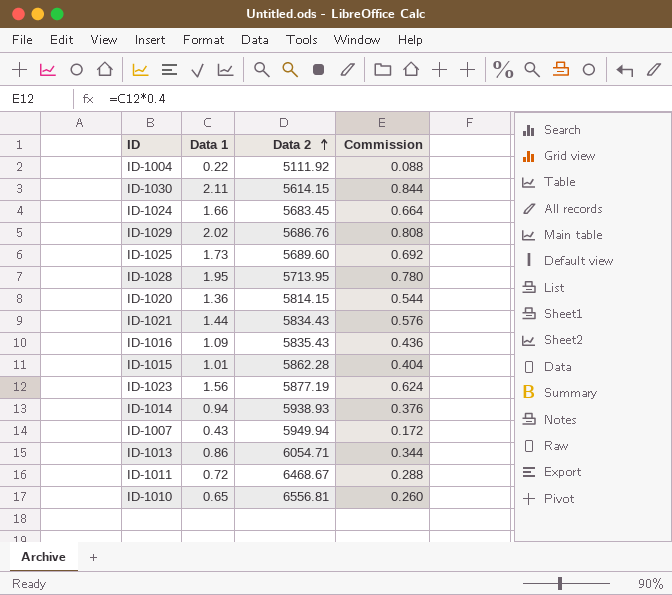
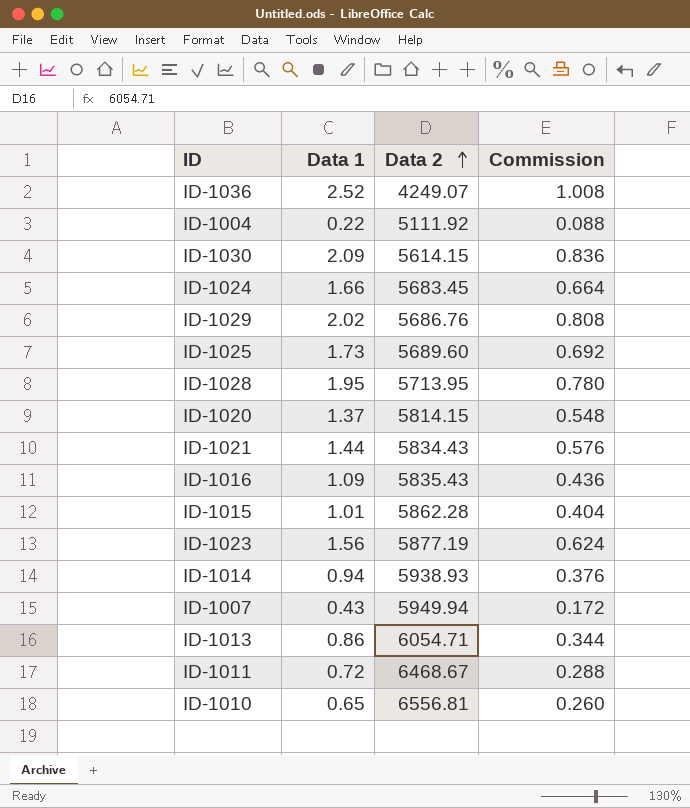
row ID-1036: none -> 2.52 | 4249.07 | 1.008
ID-1030 | Data 1: 2.11 -> 2.09
ID-1030 | Commission: 0.844 -> 0.836
ID-1020 | Data 1: 1.36 -> 1.37
ID-1020 | Commission: 0.544 -> 0.548

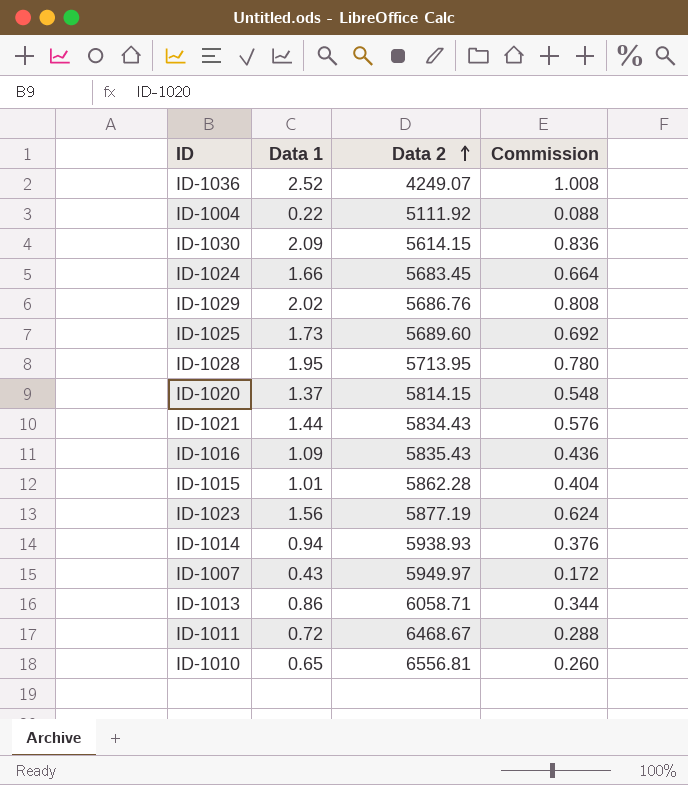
ID-1007 | Data 2: 5949.94 -> 5949.97
ID-1013 | Data 2: 6054.71 -> 6058.71

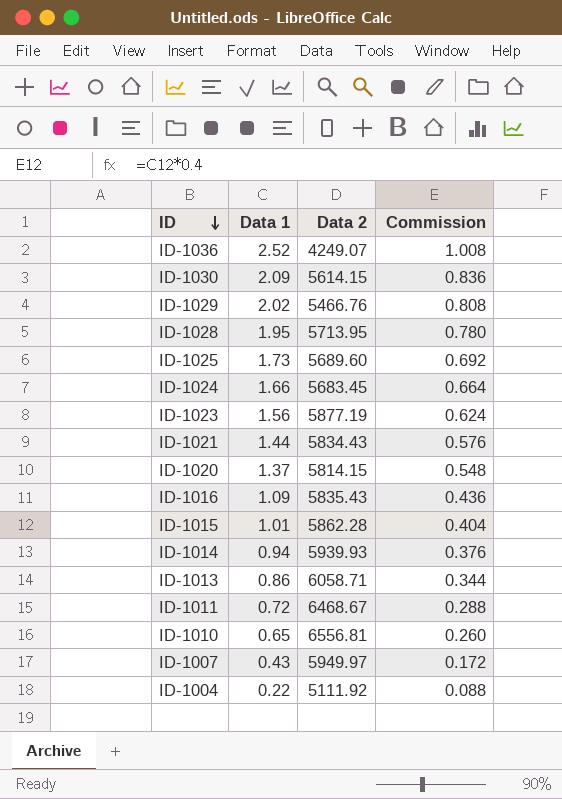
row order: Data 2 ascending -> ID descending
ID-1029 | Data 2: 5686.76 -> 5466.76
ID-1014 | Data 2: 5938.93 -> 5939.93

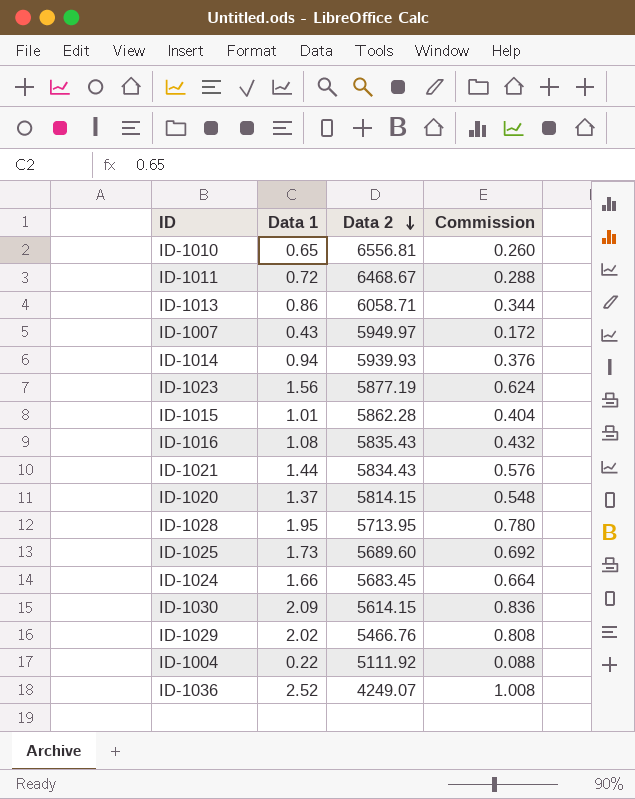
row order: ID descending -> Data 2 descending
ID-1016 | Data 1: 1.09 -> 1.08
ID-1016 | Commission: 0.436 -> 0.432

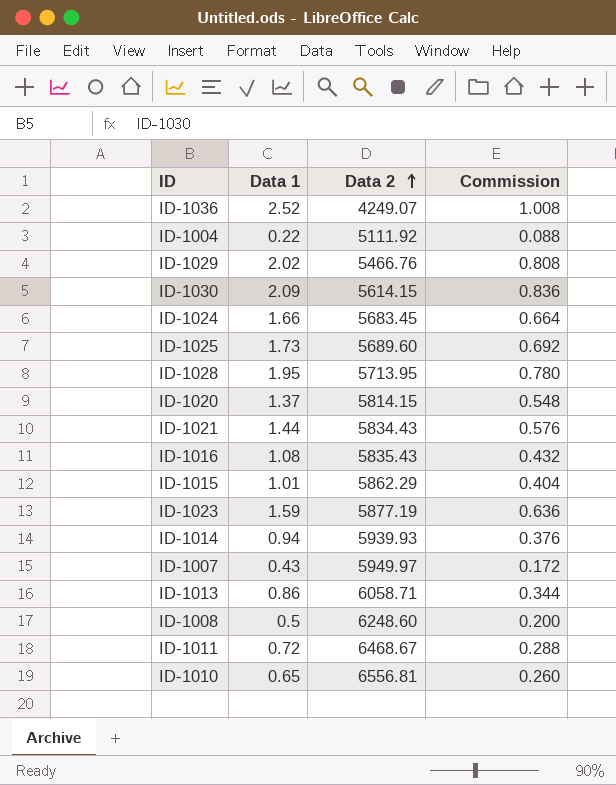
row order: Data 2 descending -> Data 2 ascending
ID-1015 | Data 2: 5862.28 -> 5862.29
ID-1023 | Data 1: 1.56 -> 1.59
ID-1023 | Commission: 0.624 -> 0.636
row ID-1008: none -> 0.5 | 6248.60 | 0.200

